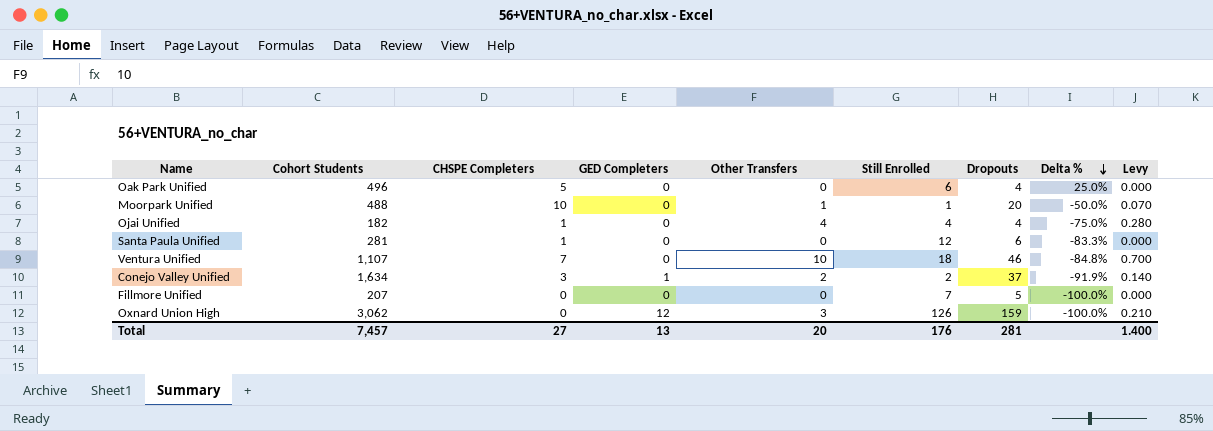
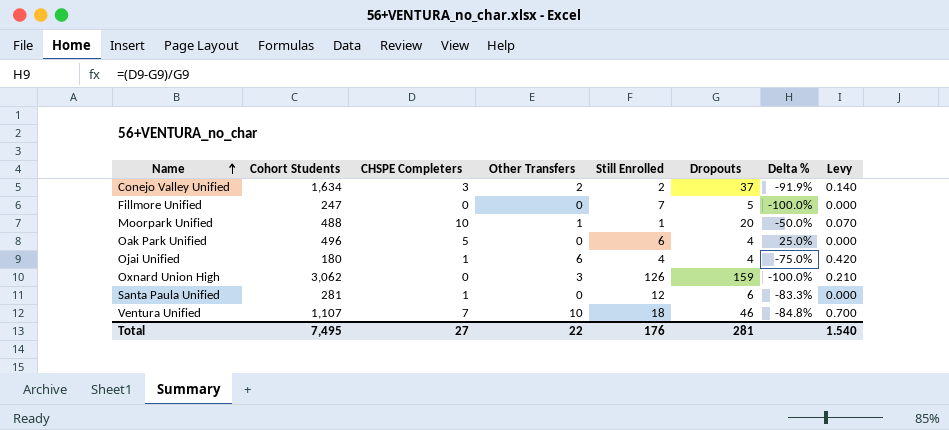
row order: Delta % descending -> Name ascending
column GED Completers | position: 4 -> none
Fillmore Unified | Cohort Students: 207 -> 247
Ojai Unified | Cohort Students: 182 -> 180
Ojai Unified | Other Transfers: 4 -> 6
Ojai Unified | Levy: 0.280 -> 0.420
Total | Cohort Students: 7,457 -> 7,495
Total | Other Transfers: 20 -> 22
Total | Levy: 1.400 -> 1.540

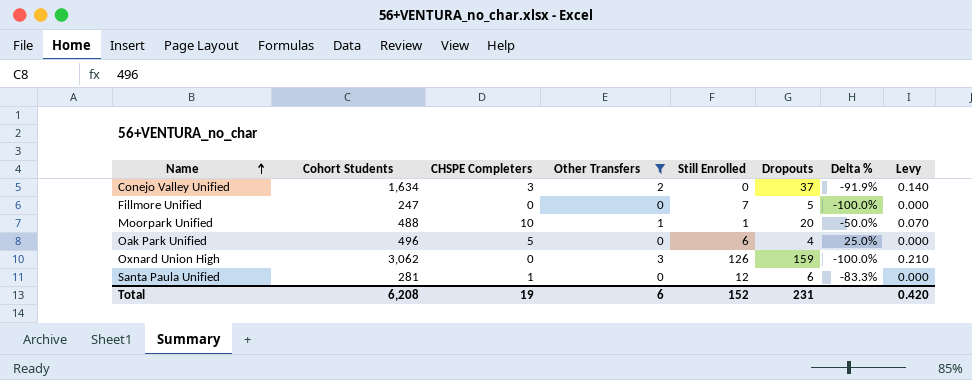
filter: none -> Other Transfers <= 3
Conejo Valley Unified | Still Enrolled: 2 -> 0
Total | Cohort Students: 7,495 -> 6,208
Total | CHSPE Completers: 27 -> 19
Total | Other Transfers: 22 -> 6
Total | Still Enrolled: 176 -> 152
Total | Dropouts: 281 -> 231
Total | Levy: 1.540 -> 0.420

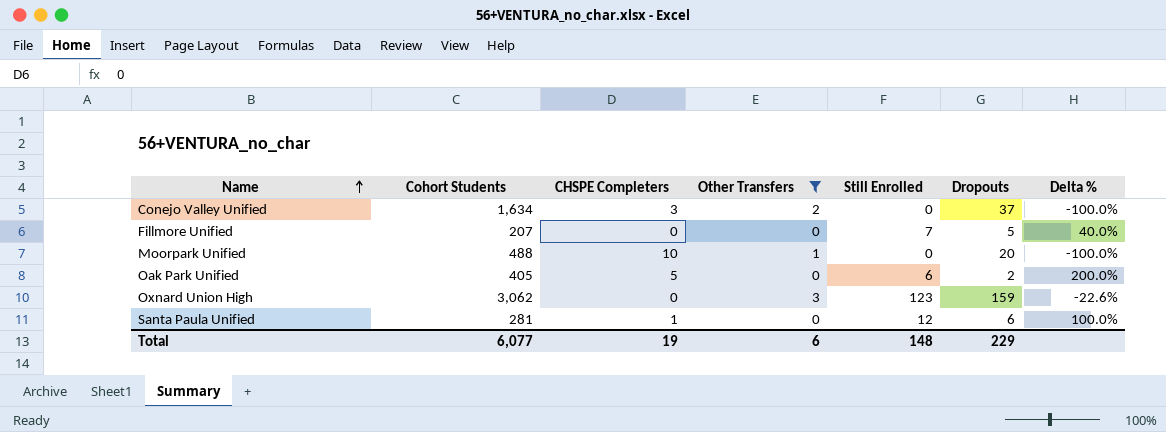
column Levy | formula: [Other Transfers] * 0.07 -> none
column Delta % | formula: ([CHSPE Completers] - [Dropouts]) / [Dropouts] -> ([Still Enrolled] - [Dropouts]) / [Dropouts]
Fillmore Unified | Cohort Students: 247 -> 207
Moorpark Unified | Still Enrolled: 1 -> 0
Oak Park Unified | Cohort Students: 496 -> 405
Oak Park Unified | Dropouts: 4 -> 2
Oxnard Union High | Still Enrolled: 126 -> 123
Total | Cohort Students: 6,208 -> 6,077
Total | Still Enrolled: 152 -> 148
Total | Dropouts: 231 -> 229

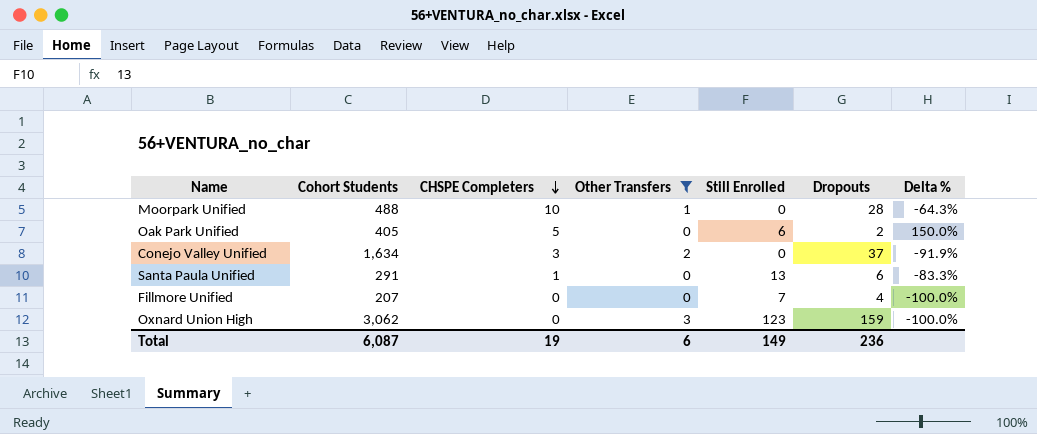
row order: Name ascending -> CHSPE Completers descending
column Delta % | formula: ([Still Enrolled] - [Dropouts]) / [Dropouts] -> ([CHSPE Completers] - [Dropouts]) / [Dropouts]
Moorpark Unified | Dropouts: 20 -> 28
Santa Paula Unified | Cohort Students: 281 -> 291
Santa Paula Unified | Still Enrolled: 12 -> 13
Fillmore Unified | Dropouts: 5 -> 4
Total | Cohort Students: 6,077 -> 6,087
Total | Still Enrolled: 148 -> 149
Total | Dropouts: 229 -> 236

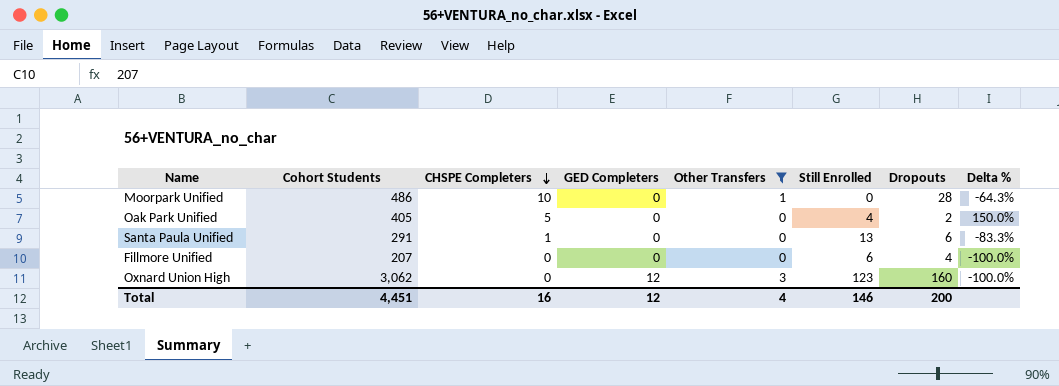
column GED Completers | position: none -> 4
row Conejo Valley Unified: 1,634 | 3 | 2 | 0 | 37 | -91.9% -> none
Moorpark Unified | Cohort Students: 488 -> 486
Oak Park Unified | Still Enrolled: 6 -> 4
Fillmore Unified | Still Enrolled: 7 -> 6
Oxnard Union High | Dropouts: 159 -> 160
Total | Cohort Students: 6,087 -> 4,451
Total | CHSPE Completers: 19 -> 16
Total | Other Transfers: 6 -> 4
Total | Still Enrolled: 149 -> 146
Total | Dropouts: 236 -> 200

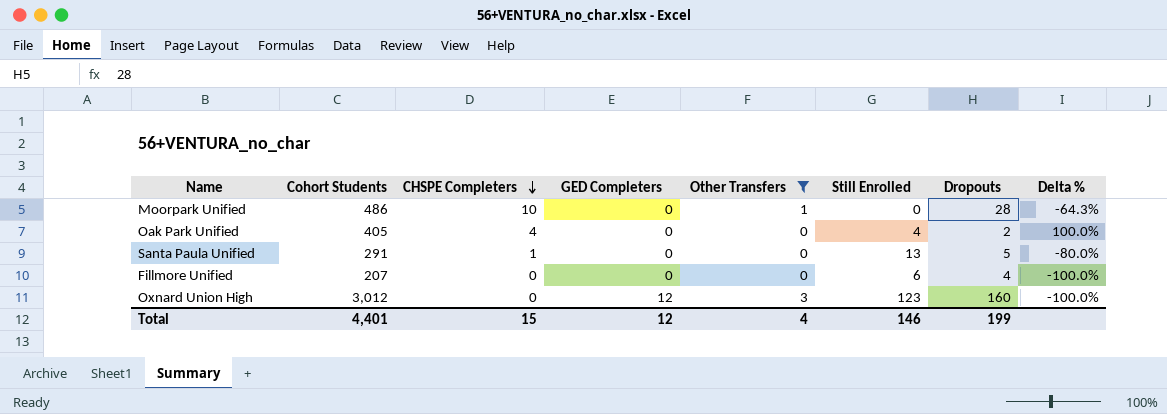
Oak Park Unified | CHSPE Completers: 5 -> 4
Oak Park Unified | Delta %: 150.0% -> 100.0%
Santa Paula Unified | Dropouts: 6 -> 5
Santa Paula Unified | Delta %: -83.3% -> -80.0%
Oxnard Union High | Cohort Students: 3,062 -> 3,012
Total | Cohort Students: 4,451 -> 4,401
Total | CHSPE Completers: 16 -> 15
Total | Dropouts: 200 -> 199

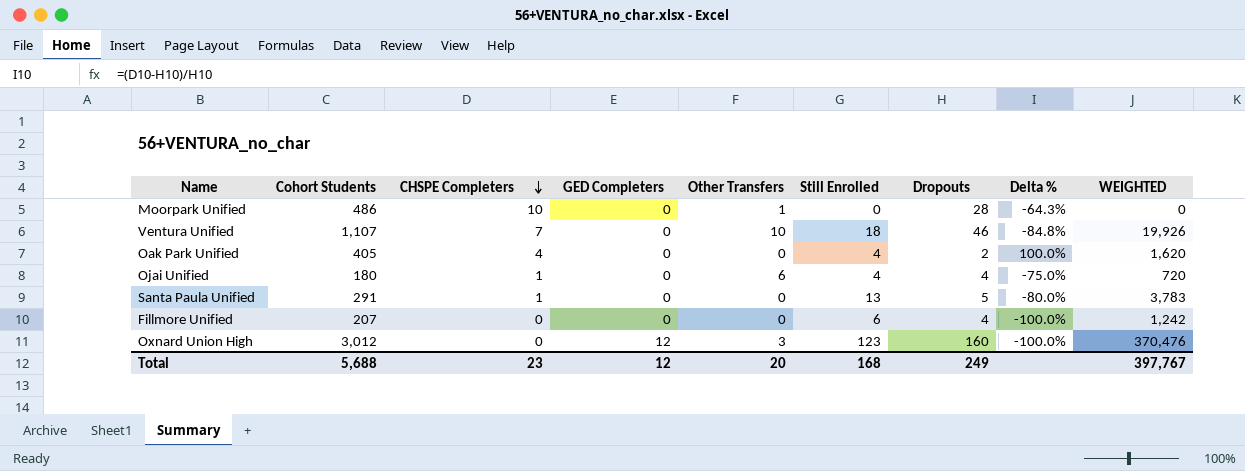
filter: Other Transfers <= 3 -> none
column WEIGHTED | formula: none -> [Cohort Students] * [Still Enrolled]
Total | Cohort Students: 4,401 -> 5,688
Total | CHSPE Completers: 15 -> 23
Total | Other Transfers: 4 -> 20
Total | Still Enrolled: 146 -> 168
Total | Dropouts: 199 -> 249

